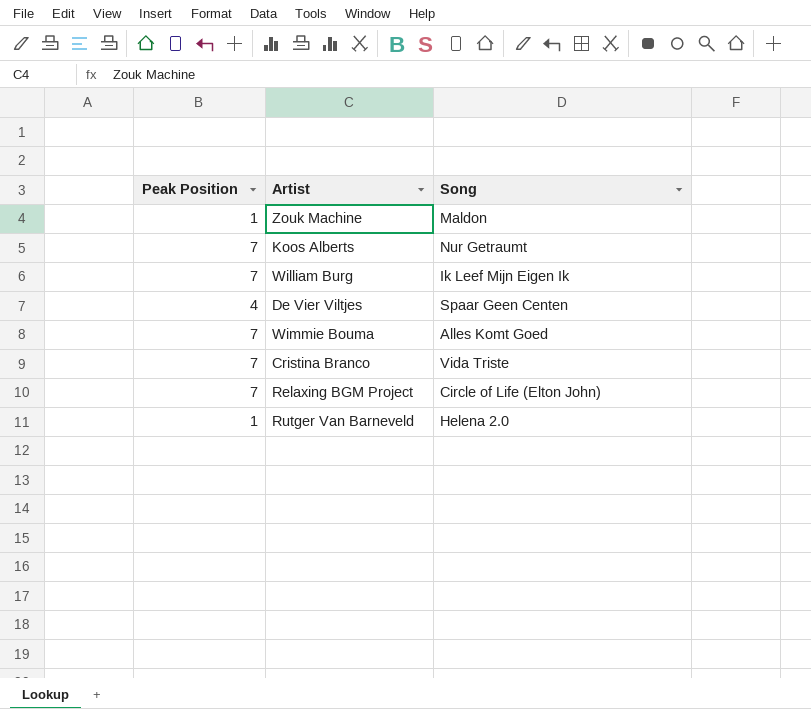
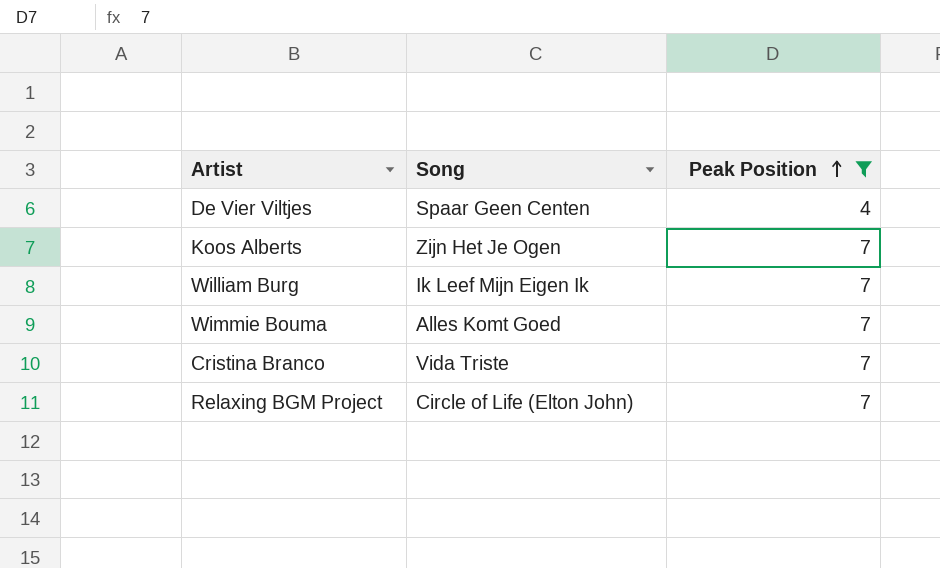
filter: none -> Peak Position != 1
row order: none -> Peak Position ascending
column Peak Position | position: 1 -> 3
Koos Alberts | Song: Nur Getraumt -> Zijn Het Je Ogen

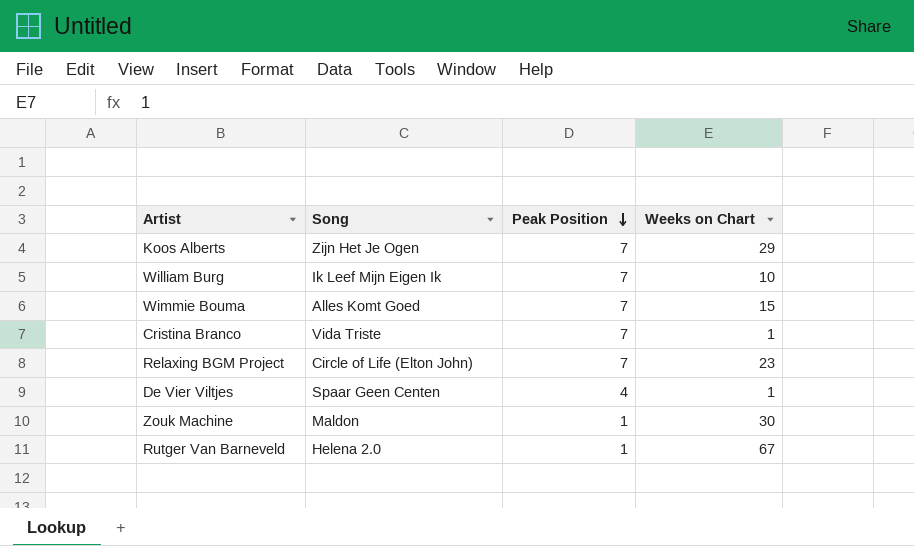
filter: Peak Position != 1 -> none
row order: Peak Position ascending -> Peak Position descending
column Weeks on Chart | position: none -> 4

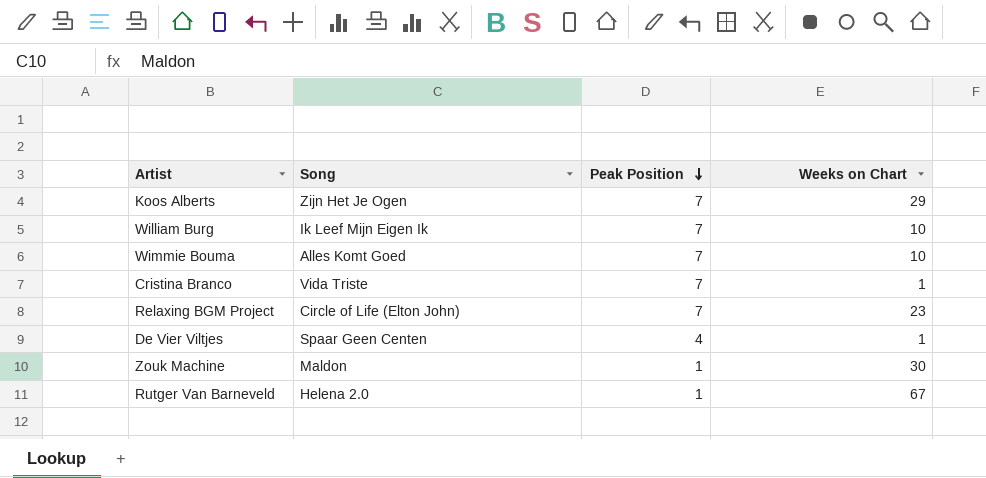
Wimmie Bouma | Weeks on Chart: 15 -> 10

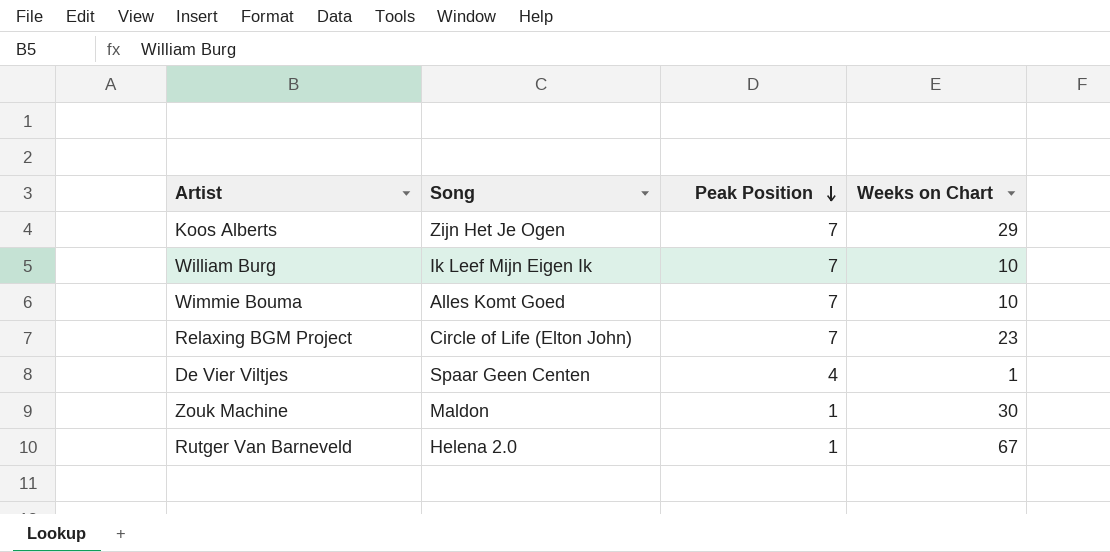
row Cristina Branco: Vida Triste | 7 | 1 -> none

